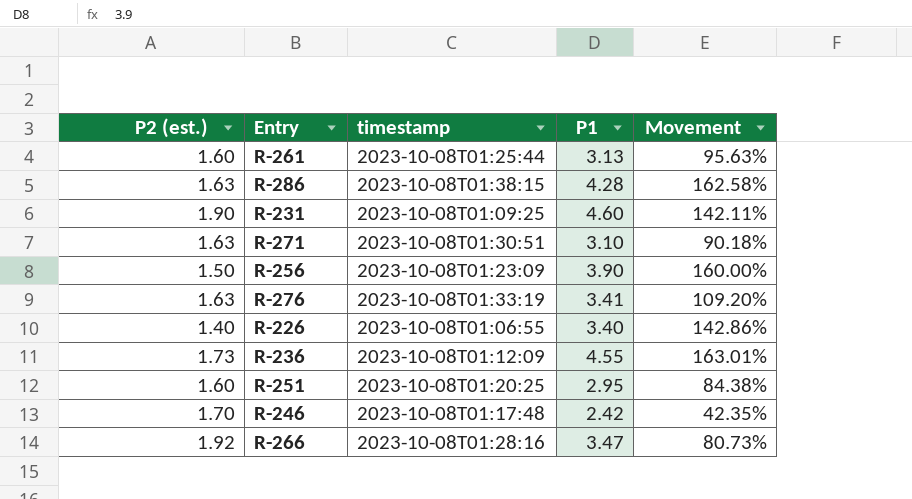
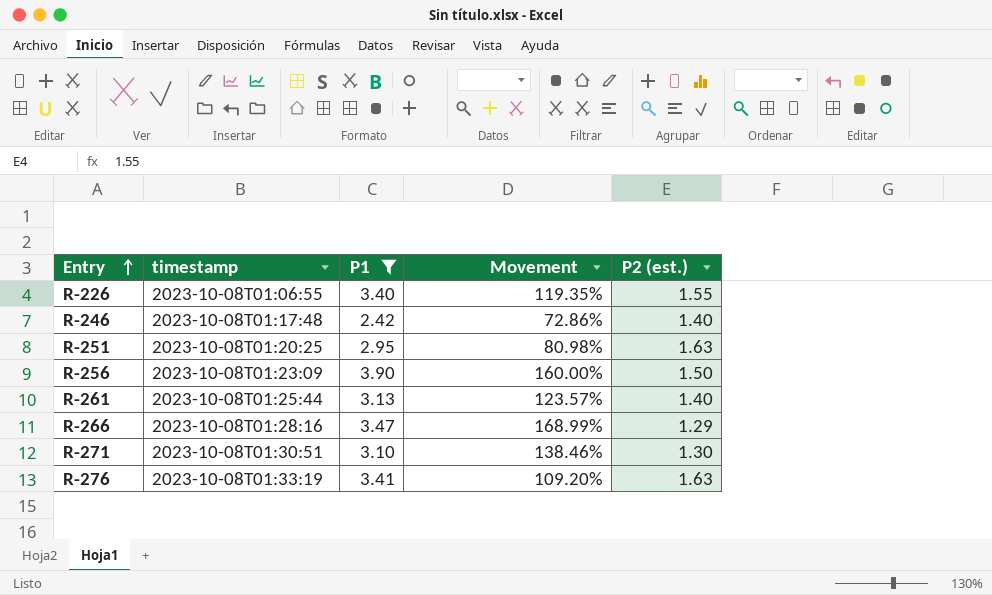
filter: none -> P1 <= 3.90
row order: none -> Entry ascending
column P2 (est.) | position: 1 -> 5
R-226 | Movement: 142.86% -> 119.35%
R-226 | P2 (est.): 1.40 -> 1.55
R-246 | Movement: 42.35% -> 72.86%
R-246 | P2 (est.): 1.70 -> 1.40
R-251 | Movement: 84.38% -> 80.98%
R-251 | P2 (est.): 1.60 -> 1.63
R-261 | Movement: 95.63% -> 123.57%
R-261 | P2 (est.): 1.60 -> 1.40
R-266 | Movement: 80.73% -> 168.99%
R-266 | P2 (est.): 1.92 -> 1.29
R-271 | Movement: 90.18% -> 138.46%
R-271 | P2 (est.): 1.63 -> 1.30

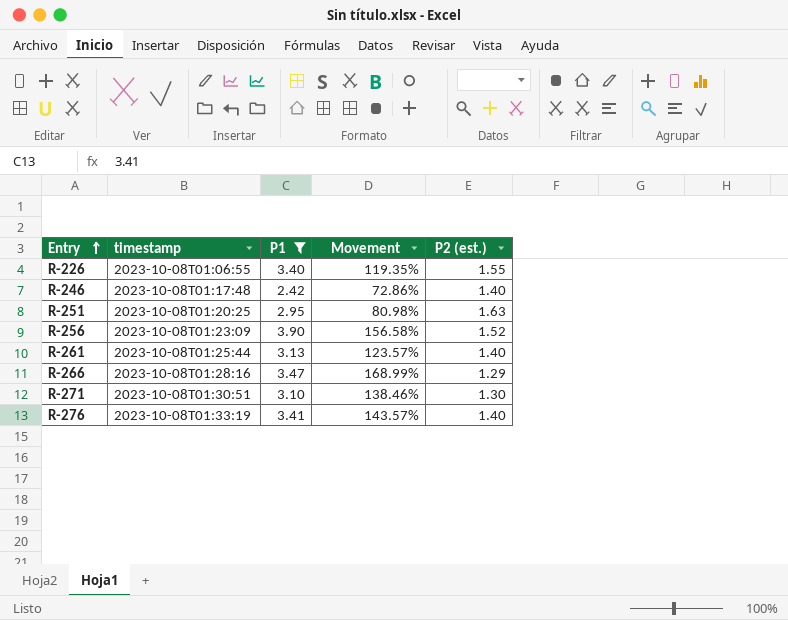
R-256 | Movement: 160.00% -> 156.58%
R-256 | P2 (est.): 1.50 -> 1.52
R-276 | Movement: 109.20% -> 143.57%
R-276 | P2 (est.): 1.63 -> 1.40

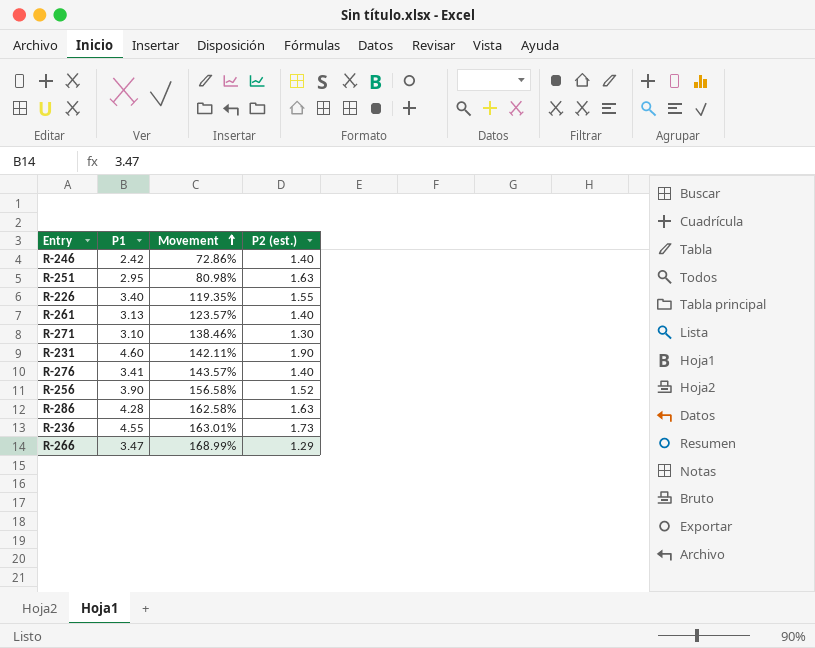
filter: P1 <= 3.90 -> none
row order: Entry ascending -> Movement ascending
column timestamp | position: 2 -> none

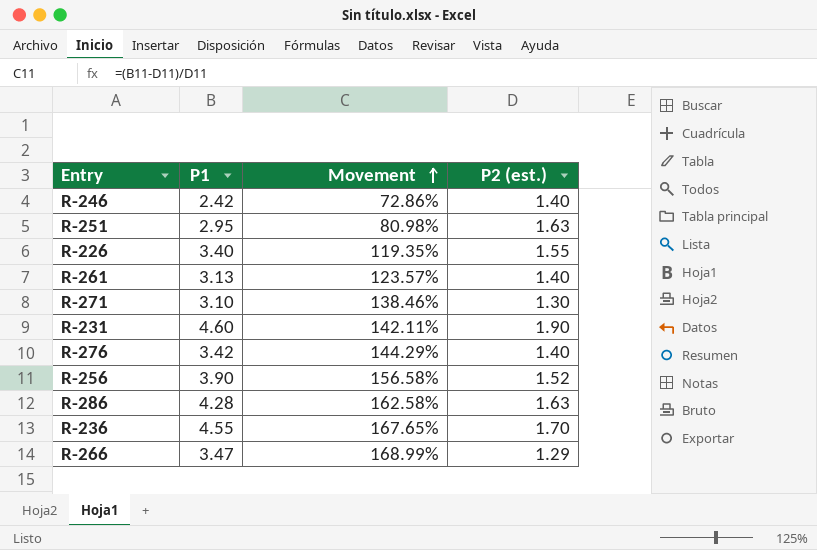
R-276 | P1: 3.41 -> 3.42
R-276 | Movement: 143.57% -> 144.29%
R-236 | Movement: 163.01% -> 167.65%
R-236 | P2 (est.): 1.73 -> 1.70

